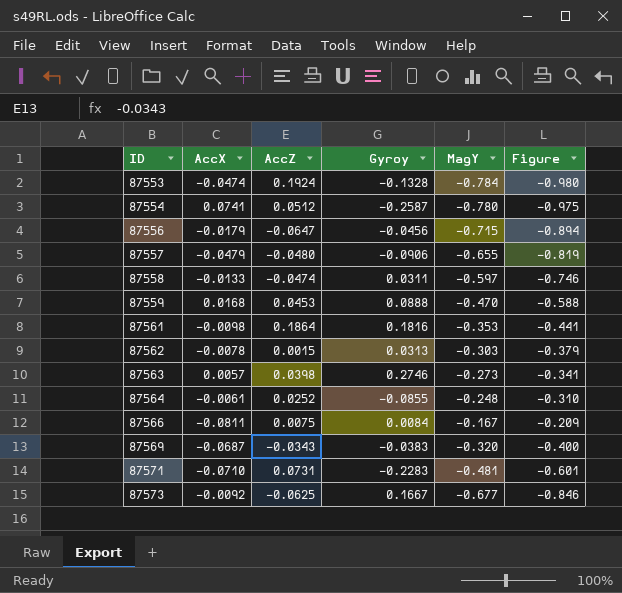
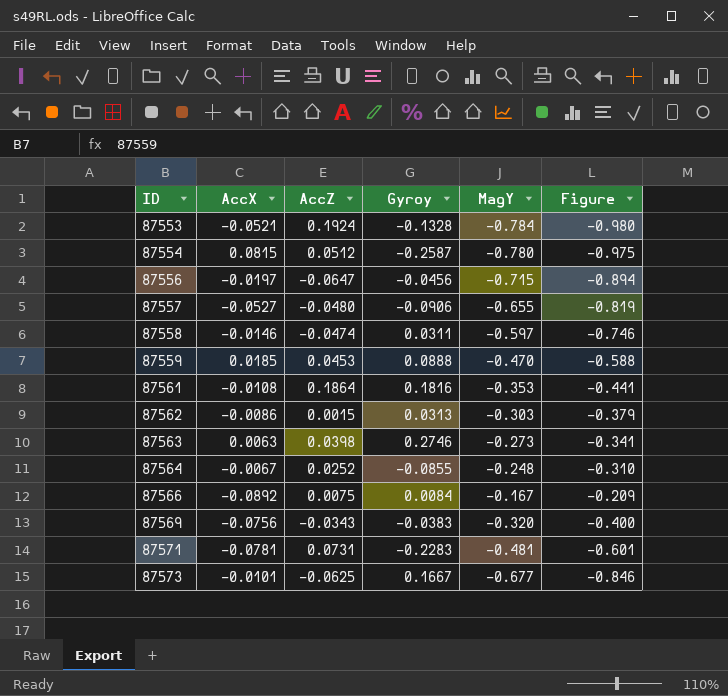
87553 | AccX: -0.0474 -> -0.0521
87554 | AccX: 0.0741 -> 0.0815
87556 | AccX: -0.0179 -> -0.0197
87557 | AccX: -0.0479 -> -0.0527
87558 | AccX: -0.0133 -> -0.0146
87559 | AccX: 0.0168 -> 0.0185
87561 | AccX: -0.0098 -> -0.0108
87562 | AccX: -0.0078 -> -0.0086
87563 | AccX: 0.0057 -> 0.0063
87564 | AccX: -0.0061 -> -0.0067
87566 | AccX: -0.0811 -> -0.0892
87569 | AccX: -0.0687 -> -0.0756
87571 | AccX: -0.0710 -> -0.0781
87573 | AccX: -0.0092 -> -0.0101

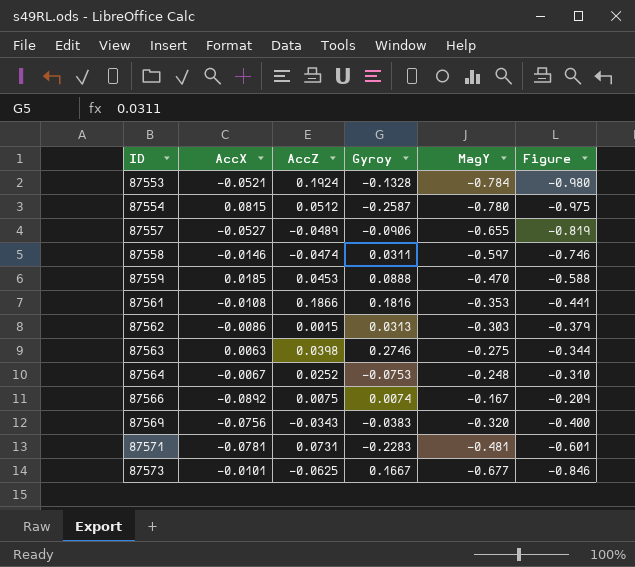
row 87556: -0.0197 | -0.0647 | -0.0456 | -0.715 | -0.894 -> none
87557 | AccZ: -0.0480 -> -0.0489
87561 | AccZ: 0.1864 -> 0.1866
87563 | MagY: -0.273 -> -0.275
87563 | Figure: -0.341 -> -0.344
87564 | Gyroy: -0.0855 -> -0.0753
87566 | Gyroy: 0.0084 -> 0.0074

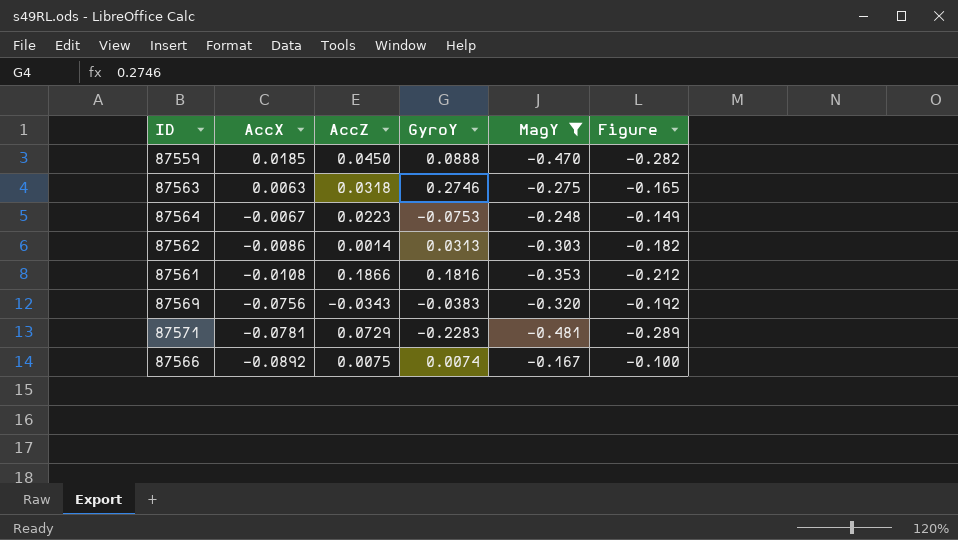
filter: none -> MagY >= -0.481
row order: ID ascending -> AccX descending
column name: Gyroy -> GyroY
column Figure | formula: [MagY] * 1.25 -> [MagY] * 0.6
87559 | AccZ: 0.0453 -> 0.0450
87563 | AccZ: 0.0398 -> 0.0318
87564 | AccZ: 0.0252 -> 0.0223
87562 | AccZ: 0.0015 -> 0.0014
87571 | AccZ: 0.0731 -> 0.0729

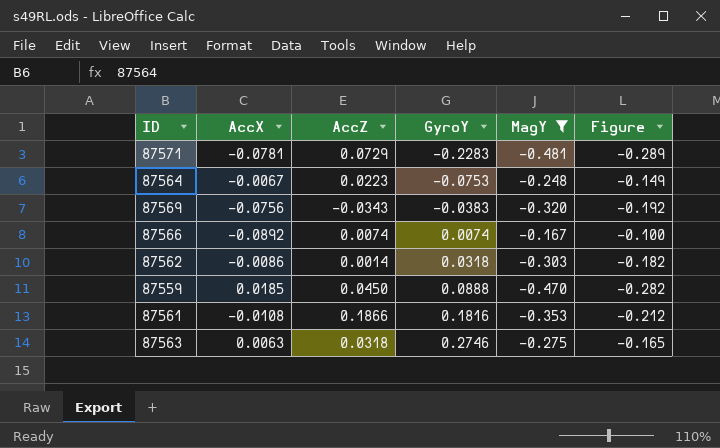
row order: AccX descending -> GyroY ascending
87566 | AccZ: 0.0075 -> 0.0074
87562 | GyroY: 0.0313 -> 0.0318

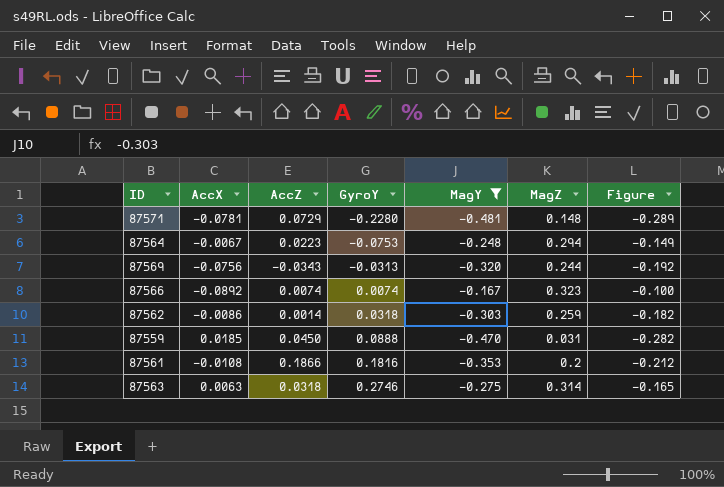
column MagZ | position: none -> 6
87571 | GyroY: -0.2283 -> -0.2280
87569 | GyroY: -0.0383 -> -0.0313

